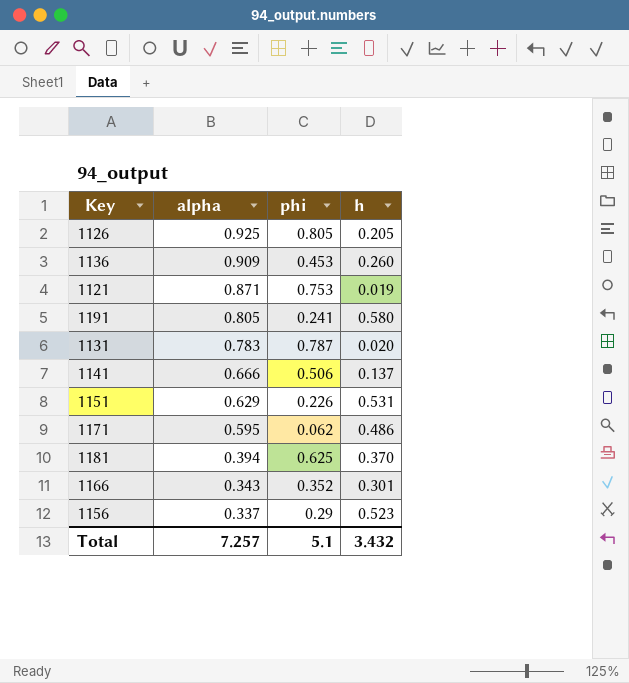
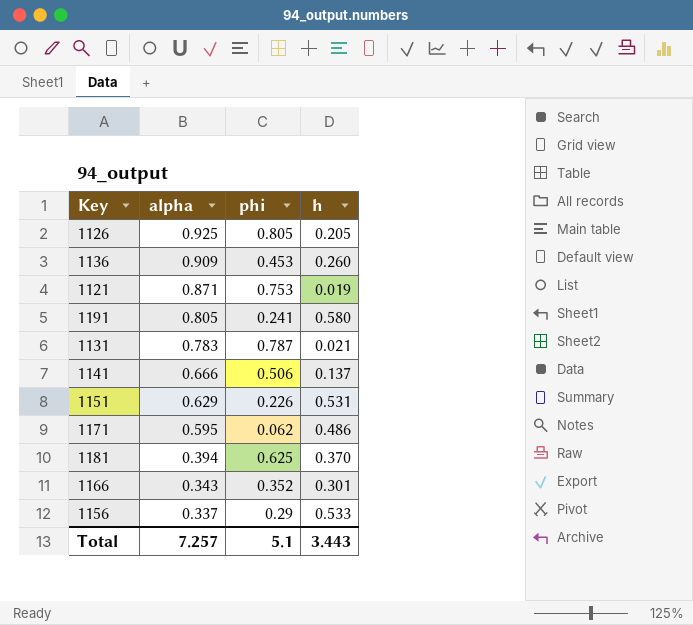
1131 | h: 0.020 -> 0.021
1156 | h: 0.523 -> 0.533
Total | h: 3.432 -> 3.443

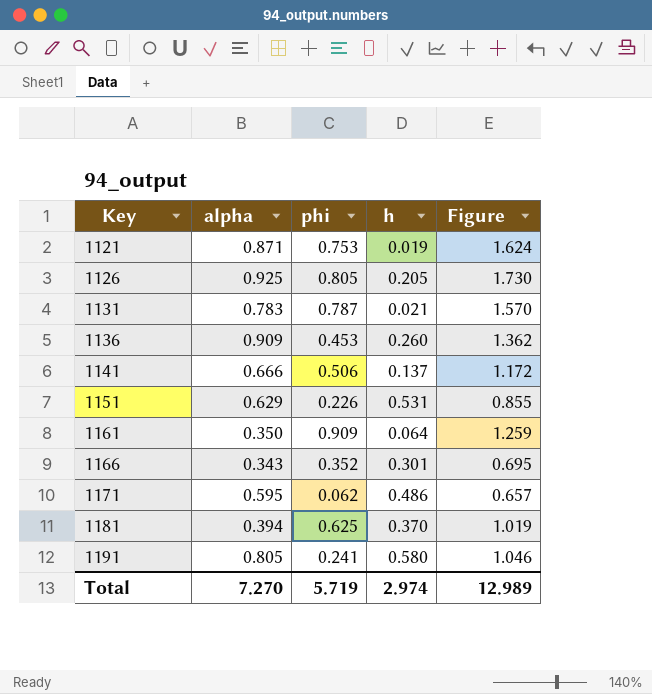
row order: alpha descending -> Key ascending
column Figure | formula: none -> [alpha] + [phi]
row 1156: 0.337 | 0.29 | 0.533 -> none
row 1161: none -> 0.350 | 0.909 | 0.064 | 1.259
Total | alpha: 7.257 -> 7.270
Total | phi: 5.1 -> 5.719
Total | h: 3.443 -> 2.974

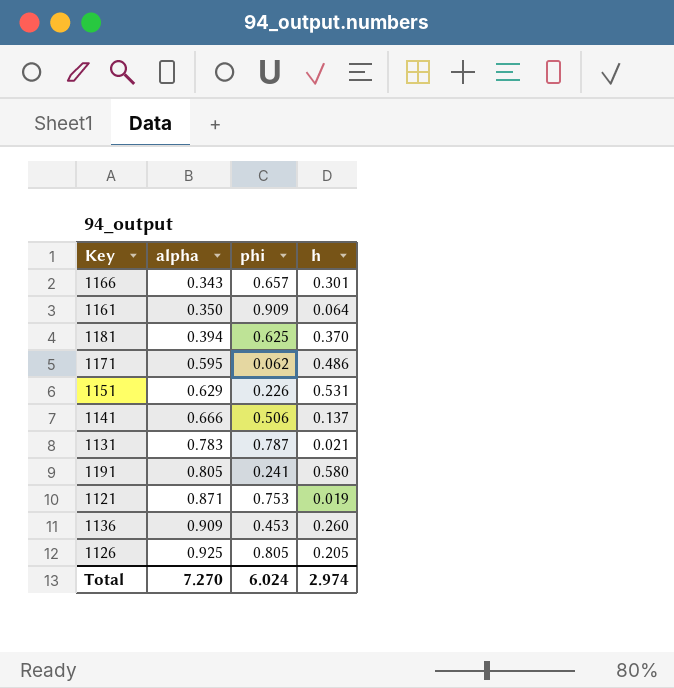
row order: Key ascending -> alpha ascending
column Figure | formula: [alpha] + [phi] -> none
1166 | phi: 0.352 -> 0.657
Total | phi: 5.719 -> 6.024

